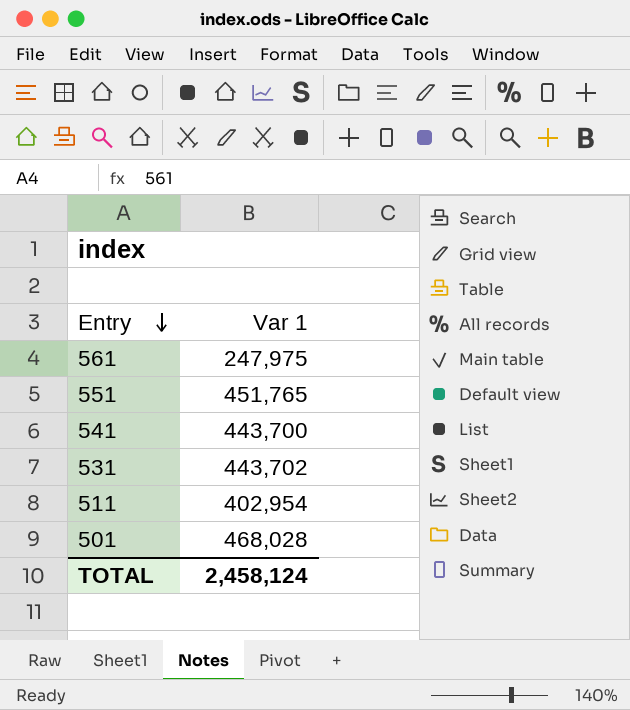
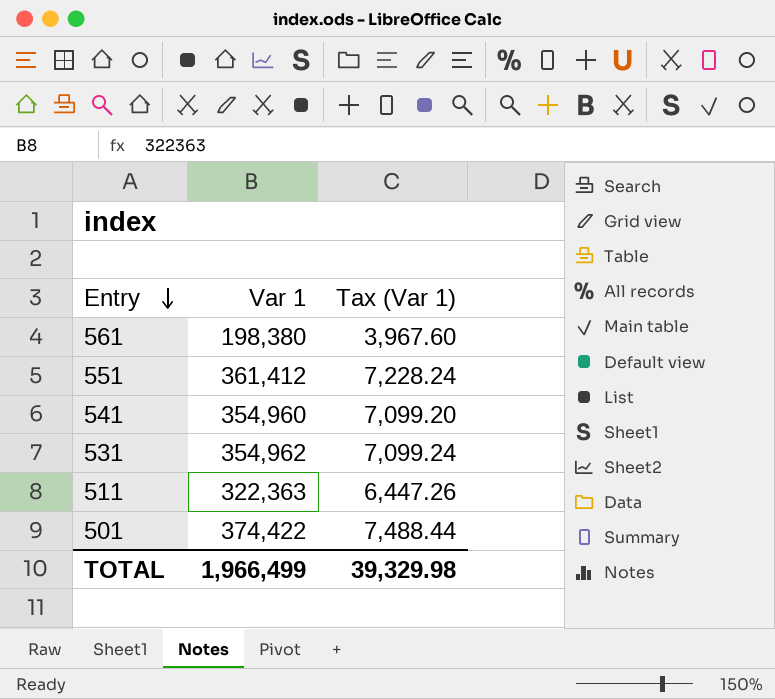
column Tax (Var 1) | formula: none -> [Var 1] * 0.02
561 | Var 1: 247,975 -> 198,380
551 | Var 1: 451,765 -> 361,412
541 | Var 1: 443,700 -> 354,960
531 | Var 1: 443,702 -> 354,962
511 | Var 1: 402,954 -> 322,363
501 | Var 1: 468,028 -> 374,422
TOTAL | Var 1: 2,458,124 -> 1,966,499

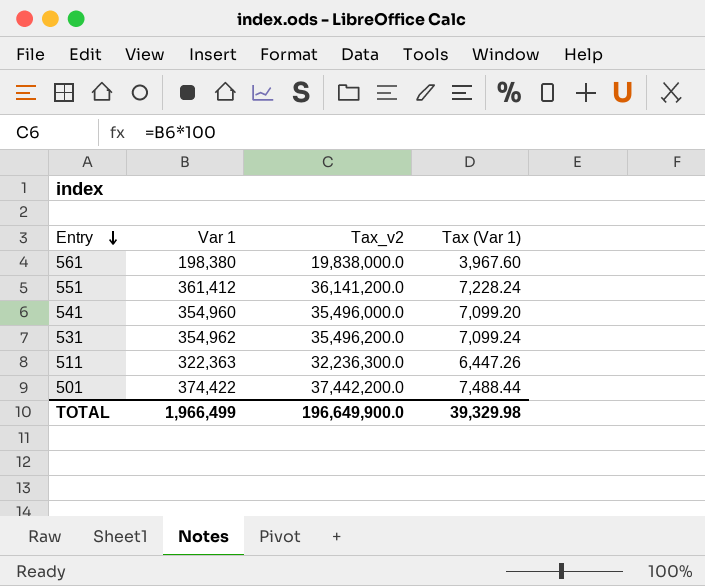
column Tax_v2 | formula: none -> [Var 1] * 100

